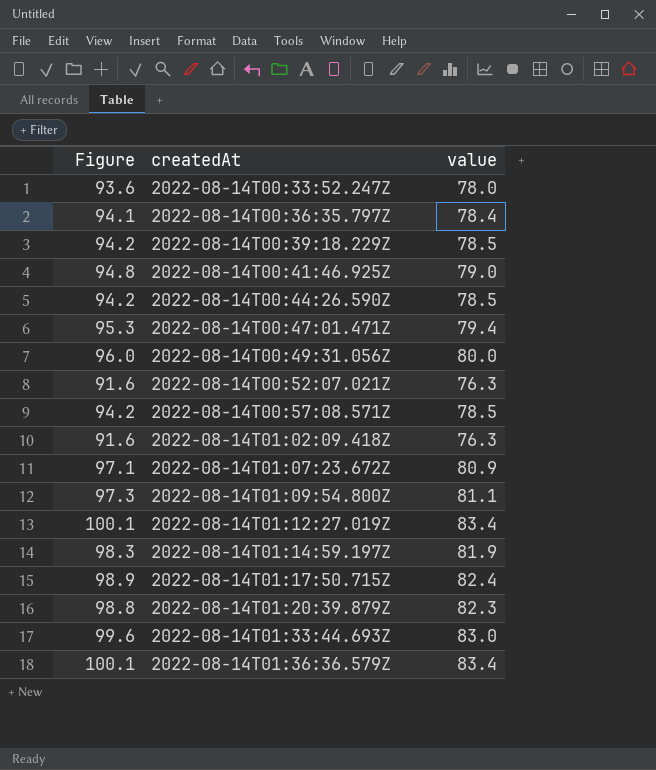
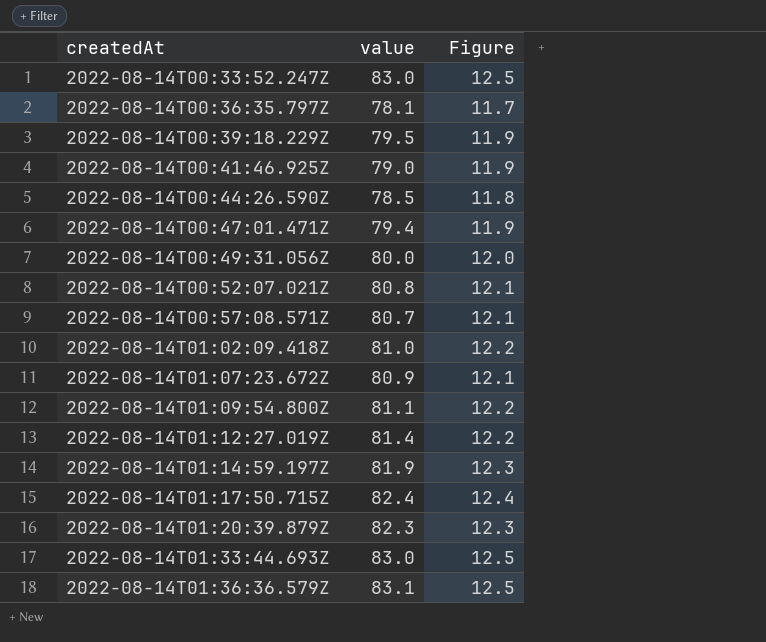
column Figure | formula: [value] * 1.2 -> [value] * 0.15
column Figure | position: 1 -> 3
2022-08-14T00:33:52.247Z | value: 78.0 -> 83.0
2022-08-14T00:36:35.797Z | value: 78.4 -> 78.1
2022-08-14T00:39:18.229Z | value: 78.5 -> 79.5
2022-08-14T00:52:07.021Z | value: 76.3 -> 80.8
2022-08-14T00:57:08.571Z | value: 78.5 -> 80.7
2022-08-14T01:02:09.418Z | value: 76.3 -> 81.0
2022-08-14T01:12:27.019Z | value: 83.4 -> 81.4
2022-08-14T01:36:36.579Z | value: 83.4 -> 83.1

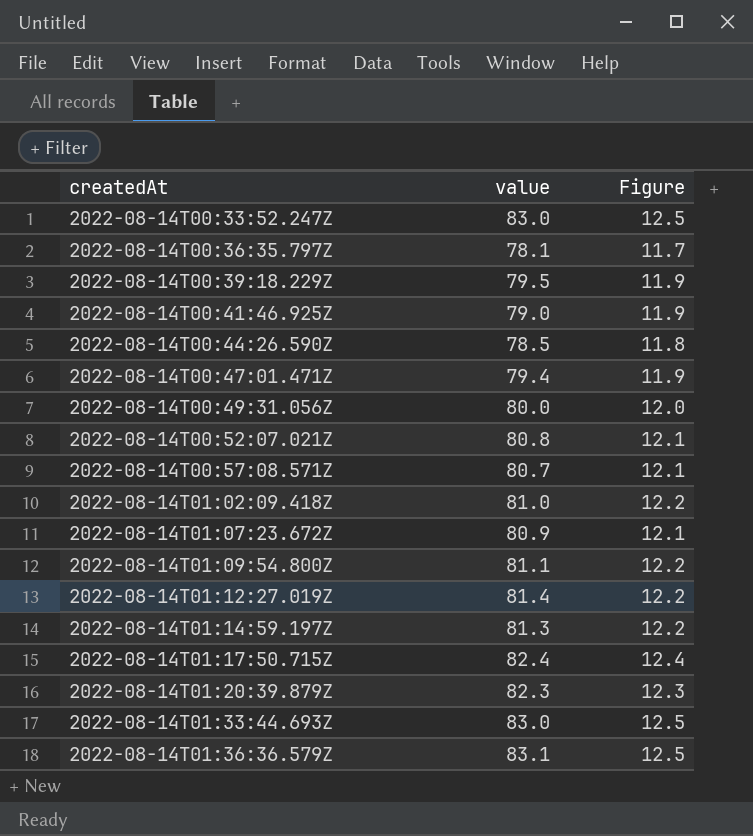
2022-08-14T01:14:59.197Z | value: 81.9 -> 81.3
2022-08-14T01:14:59.197Z | Figure: 12.3 -> 12.2

